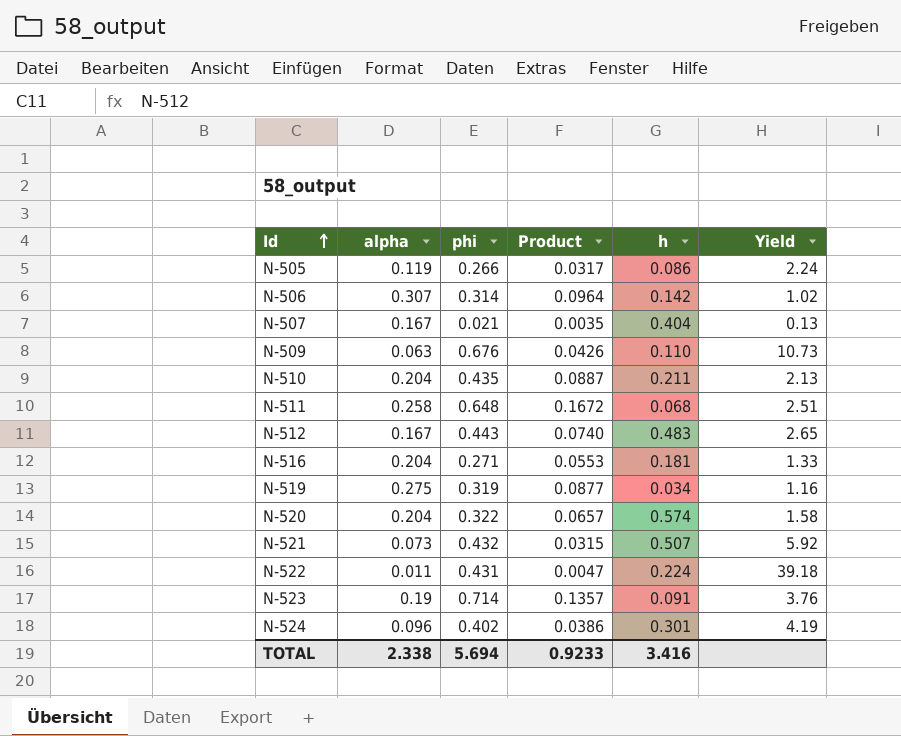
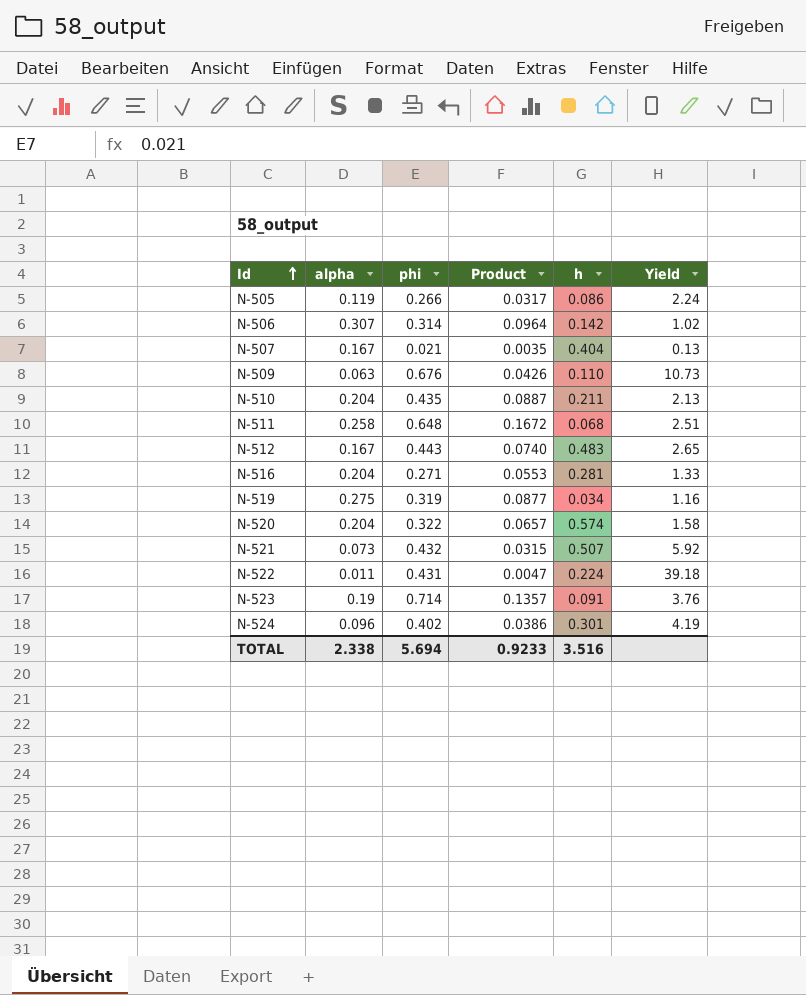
N-516 | h: 0.181 -> 0.281
TOTAL | h: 3.416 -> 3.516

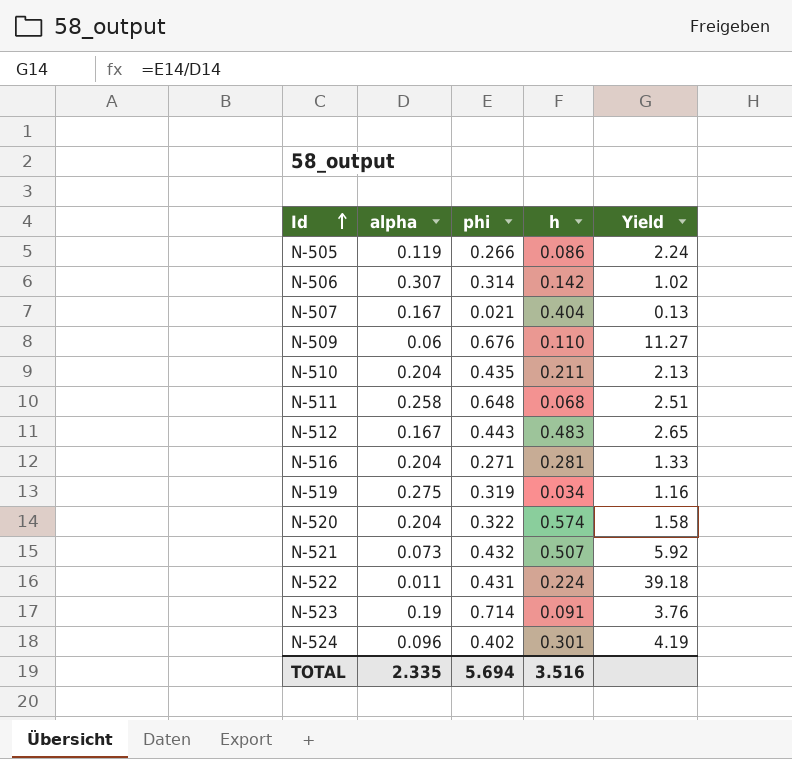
column Product | formula: [alpha] * [phi] -> none
N-509 | alpha: 0.063 -> 0.06
N-509 | Yield: 10.73 -> 11.27
TOTAL | alpha: 2.338 -> 2.335

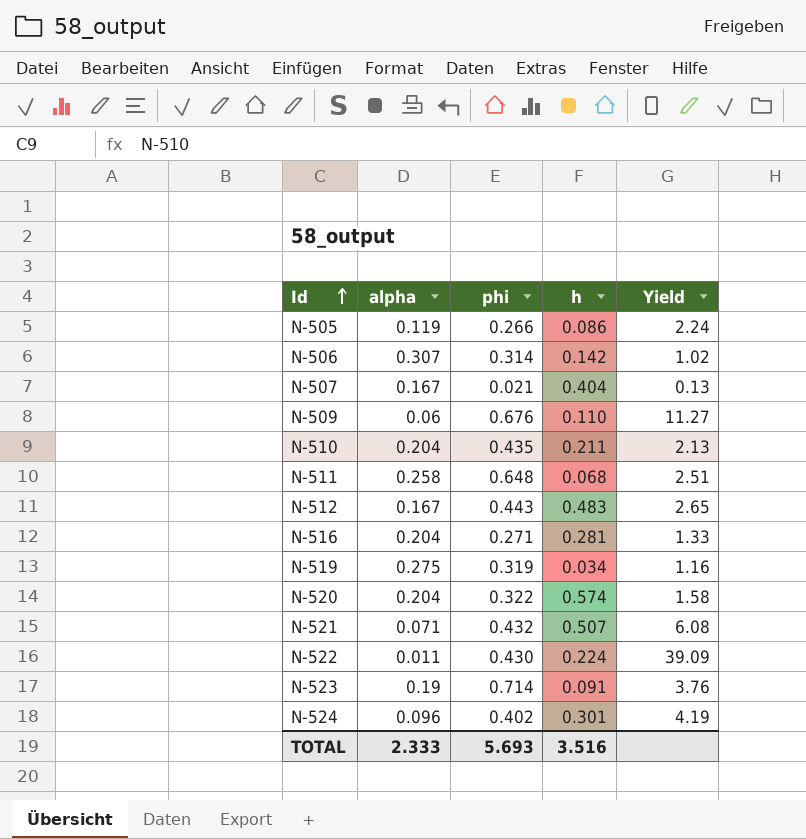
N-521 | alpha: 0.073 -> 0.071
N-521 | Yield: 5.92 -> 6.08
N-522 | phi: 0.431 -> 0.430
N-522 | Yield: 39.18 -> 39.09
TOTAL | alpha: 2.335 -> 2.333
TOTAL | phi: 5.694 -> 5.693

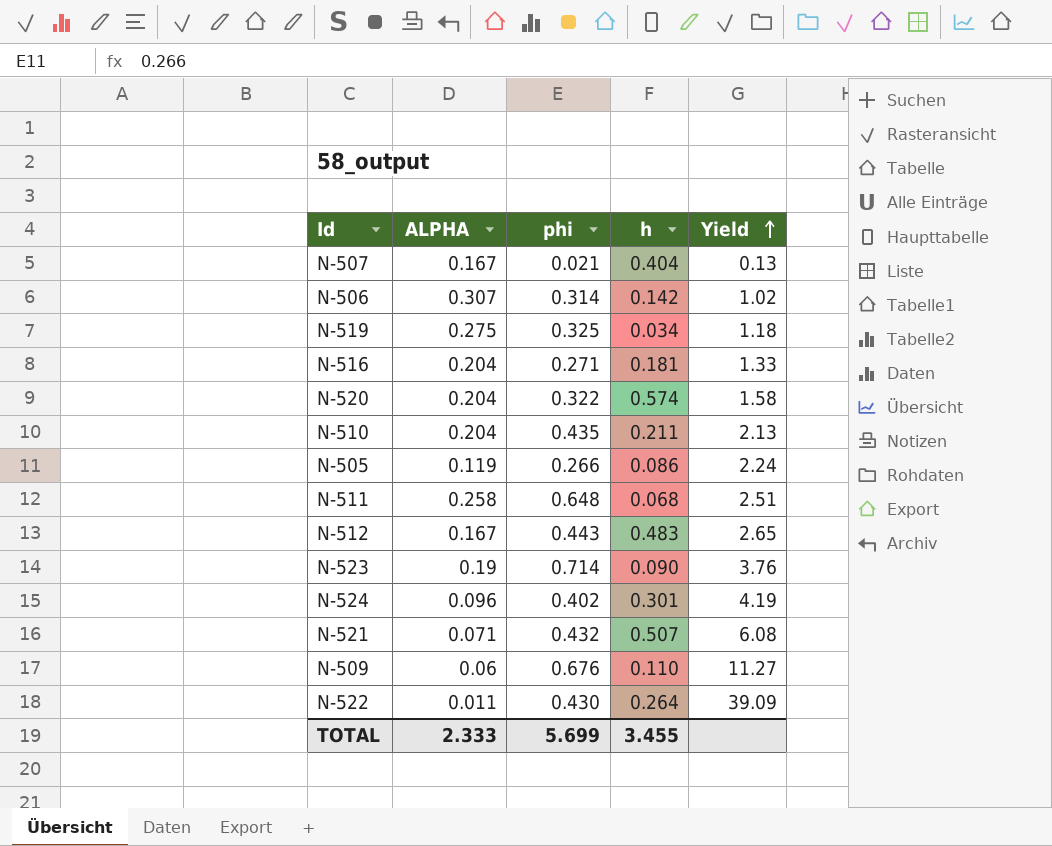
row order: Id ascending -> Yield ascending
column name: alpha -> ALPHA
N-519 | phi: 0.319 -> 0.325
N-519 | Yield: 1.16 -> 1.18
N-516 | h: 0.281 -> 0.181
N-523 | h: 0.091 -> 0.090
N-522 | h: 0.224 -> 0.264
TOTAL | phi: 5.693 -> 5.699
TOTAL | h: 3.516 -> 3.455

